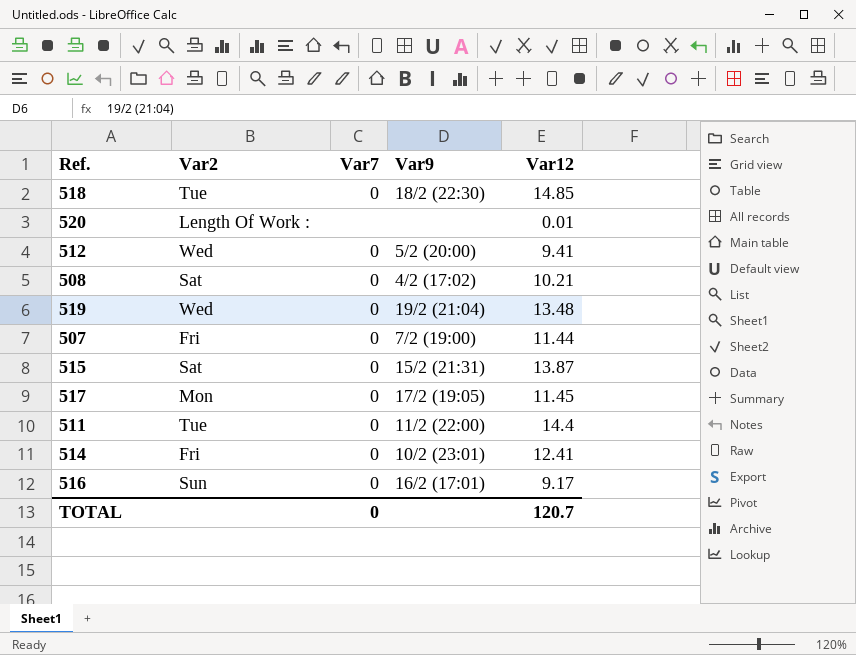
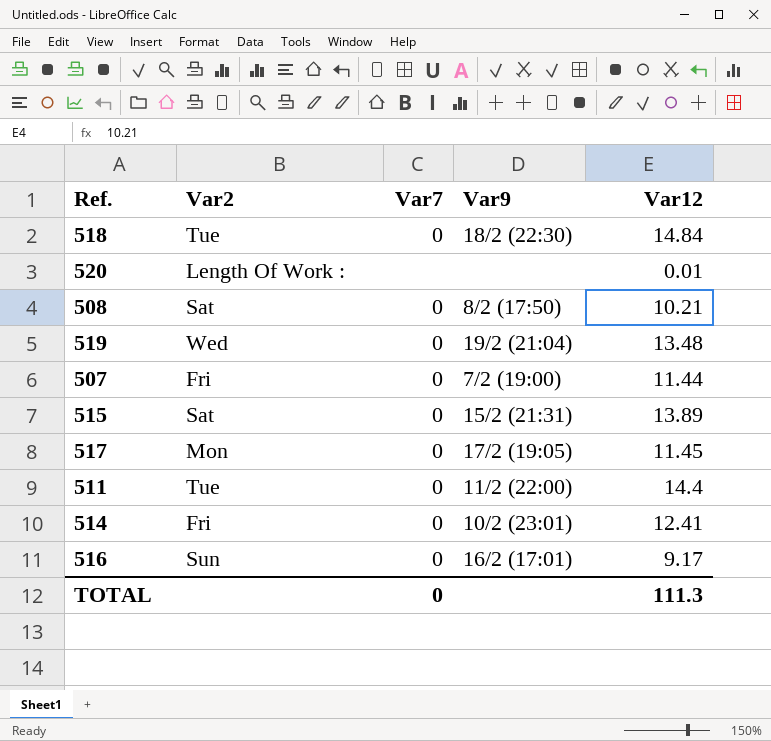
row 512: Wed | 0 | 5/2 (20:00) | 9.41 -> none
518 | Var12: 14.85 -> 14.84
508 | Var9: 4/2 (17:02) -> 8/2 (17:50)
515 | Var12: 13.87 -> 13.89
TOTAL | Var12: 120.7 -> 111.3

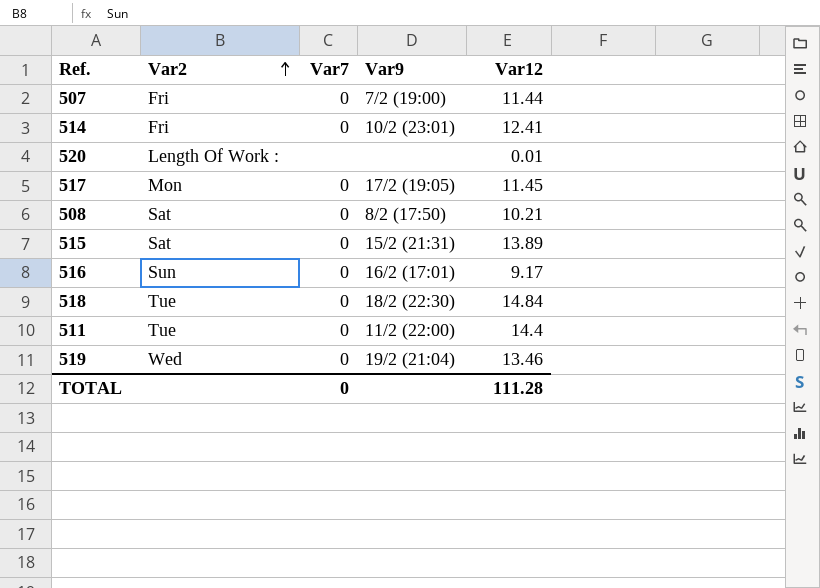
row order: none -> Var2 ascending
519 | Var12: 13.48 -> 13.46
TOTAL | Var12: 111.3 -> 111.28

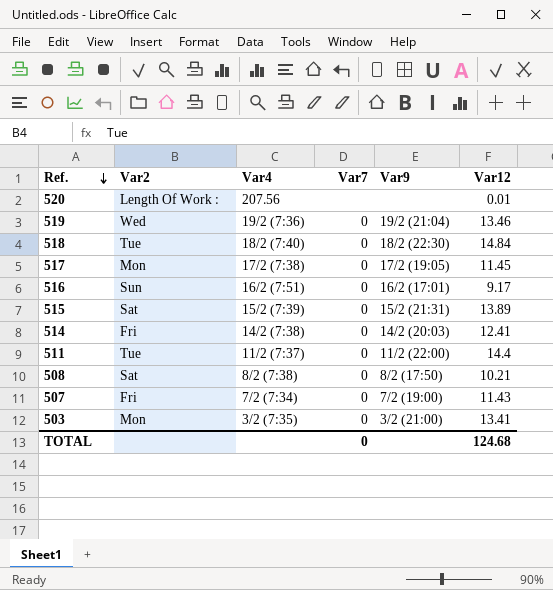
row order: Var2 ascending -> Ref. descending
column Var4 | position: none -> 3
514 | Var9: 10/2 (23:01) -> 14/2 (20:03)
507 | Var12: 11.44 -> 11.43
row 503: none -> Mon | 3/2 (7:35) | 0 | 3/2 (21:00) | 13.41
TOTAL | Var12: 111.28 -> 124.68

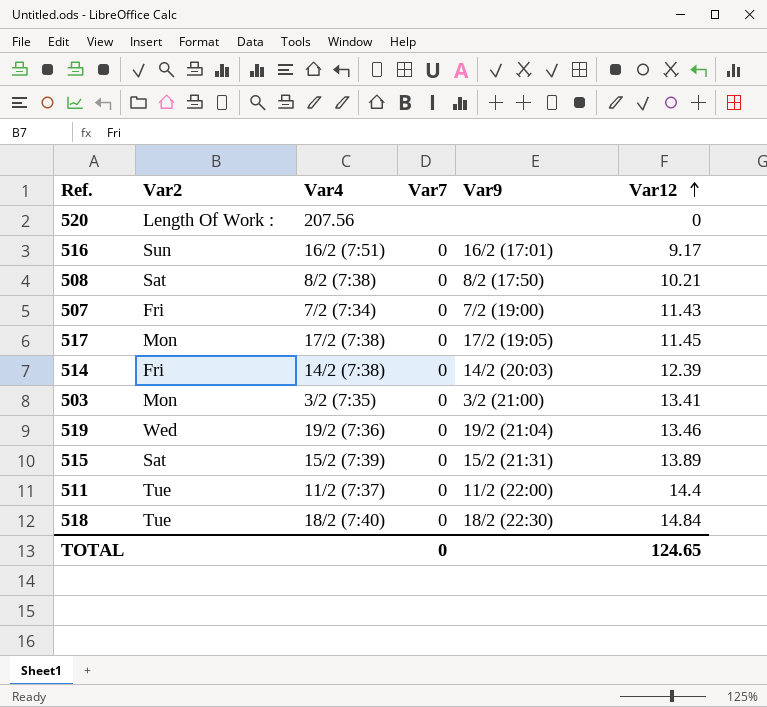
row order: Ref. descending -> Var12 ascending
520 | Var12: 0.01 -> 0
514 | Var12: 12.41 -> 12.39
TOTAL | Var12: 124.68 -> 124.65

